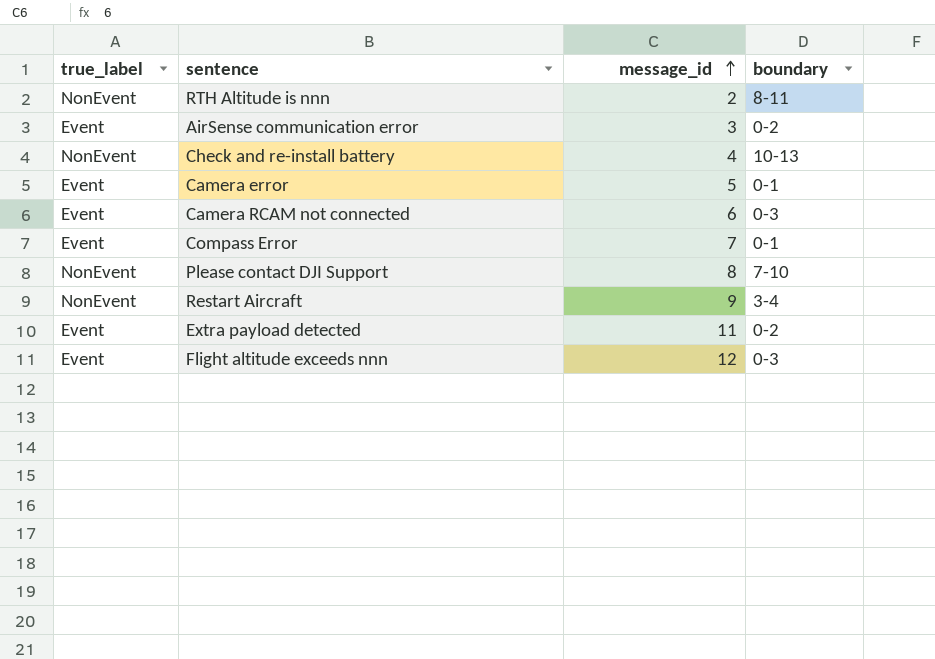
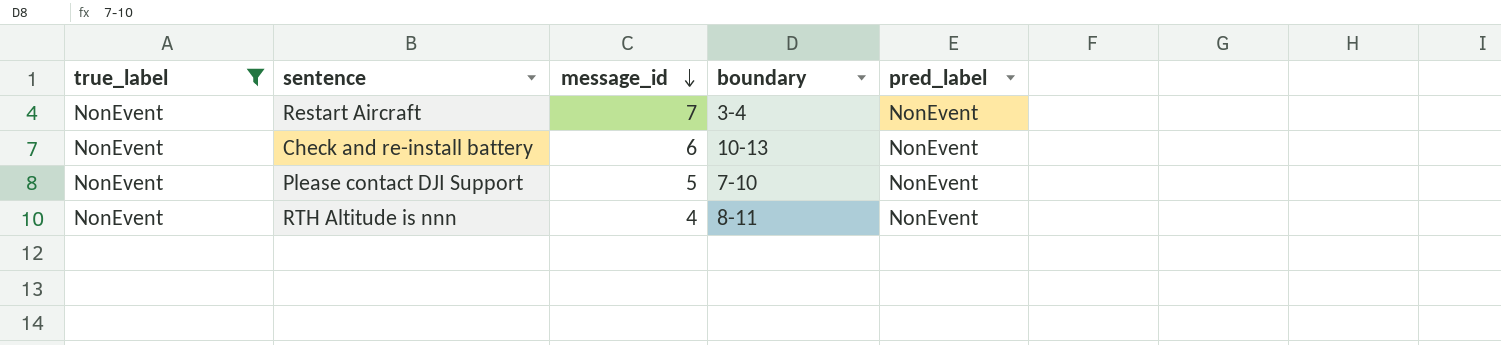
filter: none -> true_label = NonEvent
row order: message_id ascending -> message_id descending
column pred_label | position: none -> 5
Restart Aircraft | message_id: 9 -> 7
Check and re-install battery | message_id: 4 -> 6
Please contact DJI Support | message_id: 8 -> 5
RTH Altitude is nnn | message_id: 2 -> 4

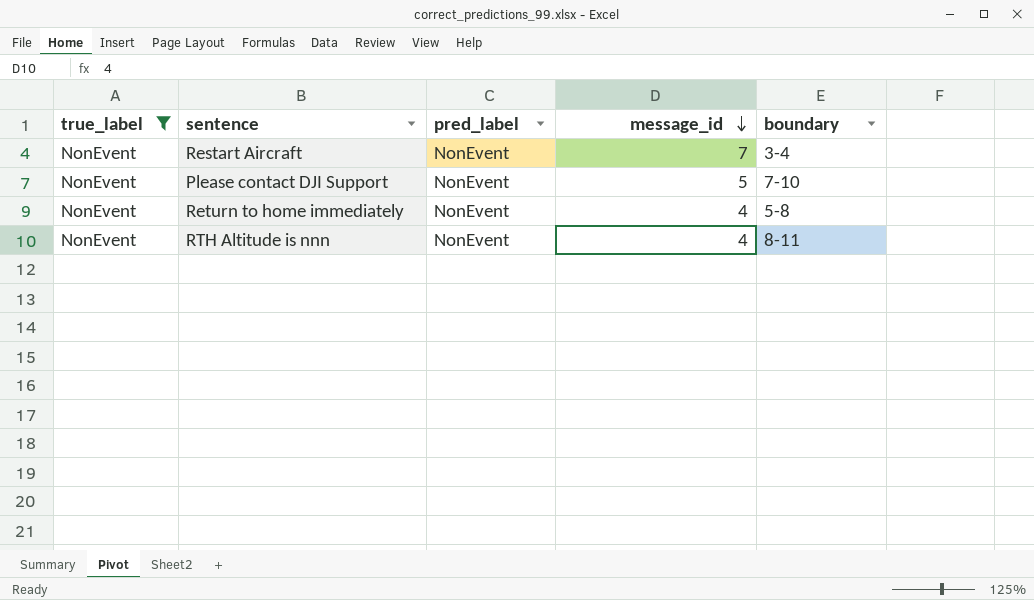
column pred_label | position: 5 -> 3
row Check and re-install battery: NonEvent | 6 | 10-13 | NonEvent -> none
row Return to home immediately: none -> NonEvent | NonEvent | 4 | 5-8

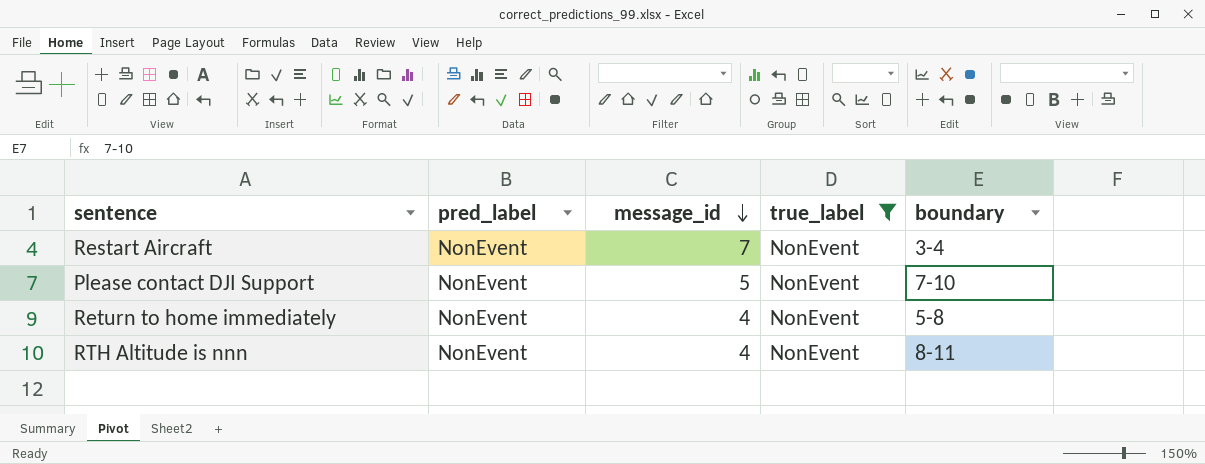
column true_label | position: 1 -> 4

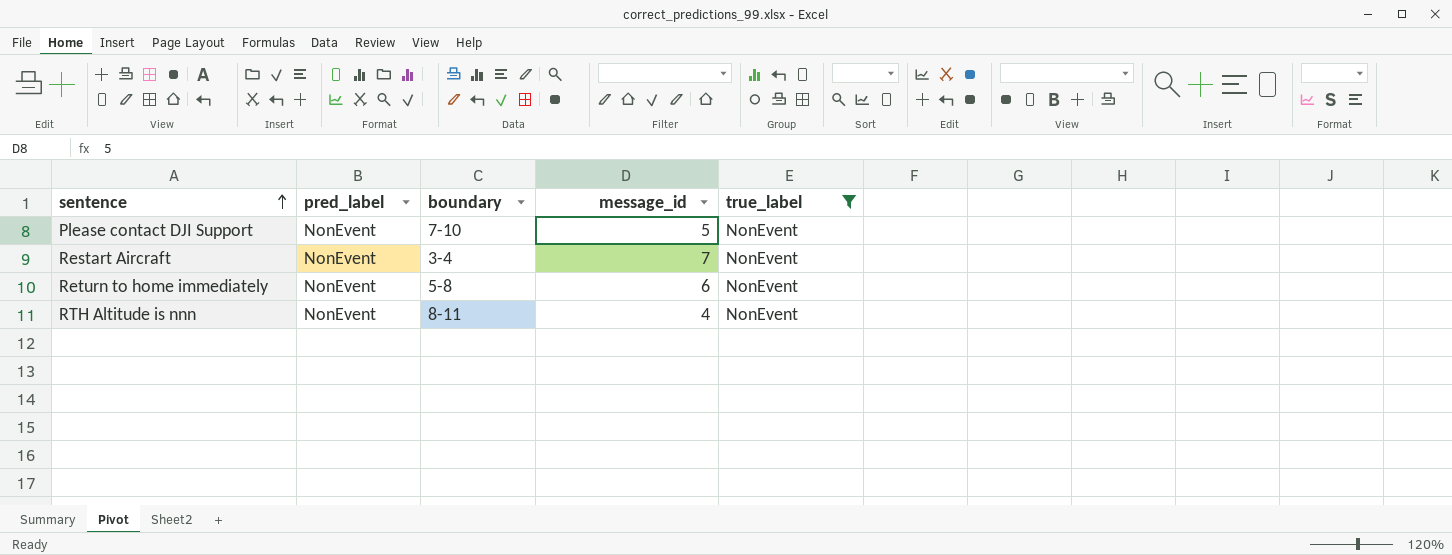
row order: message_id descending -> sentence ascending
column boundary | position: 5 -> 3
Return to home immediately | message_id: 4 -> 6

